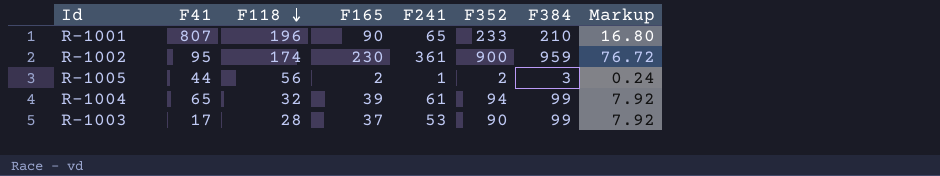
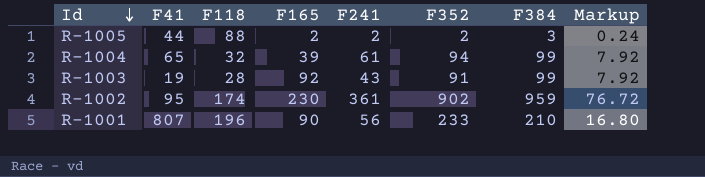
row order: F118 descending -> Id descending
R-1005 | F118: 56 -> 88
R-1005 | F241: 1 -> 2
R-1003 | F41: 17 -> 19
R-1003 | F165: 37 -> 92
R-1003 | F241: 53 -> 43
R-1003 | F352: 90 -> 91
R-1002 | F352: 900 -> 902
R-1001 | F241: 65 -> 56

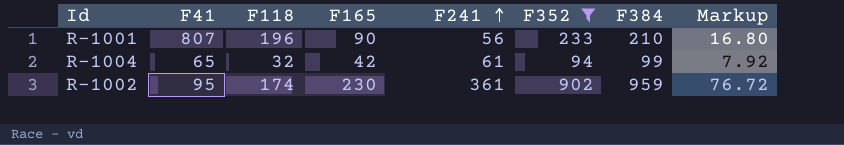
filter: none -> F352 >= 94
row order: Id descending -> F241 ascending
R-1004 | F165: 39 -> 42

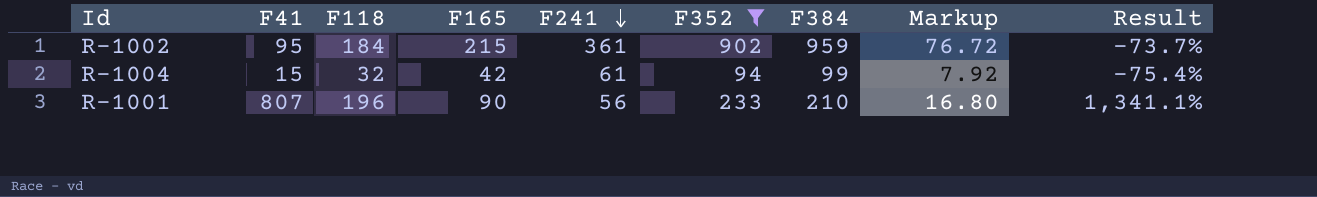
row order: F241 ascending -> F241 descending
column Result | formula: none -> ([F41] - [F241]) / [F241]
R-1002 | F118: 174 -> 184
R-1002 | F165: 230 -> 215
R-1004 | F41: 65 -> 15

